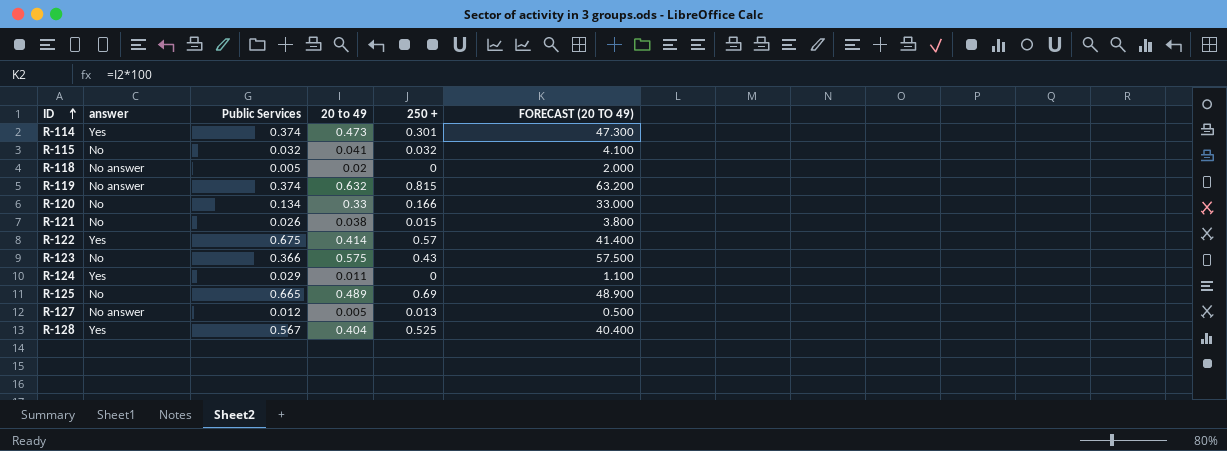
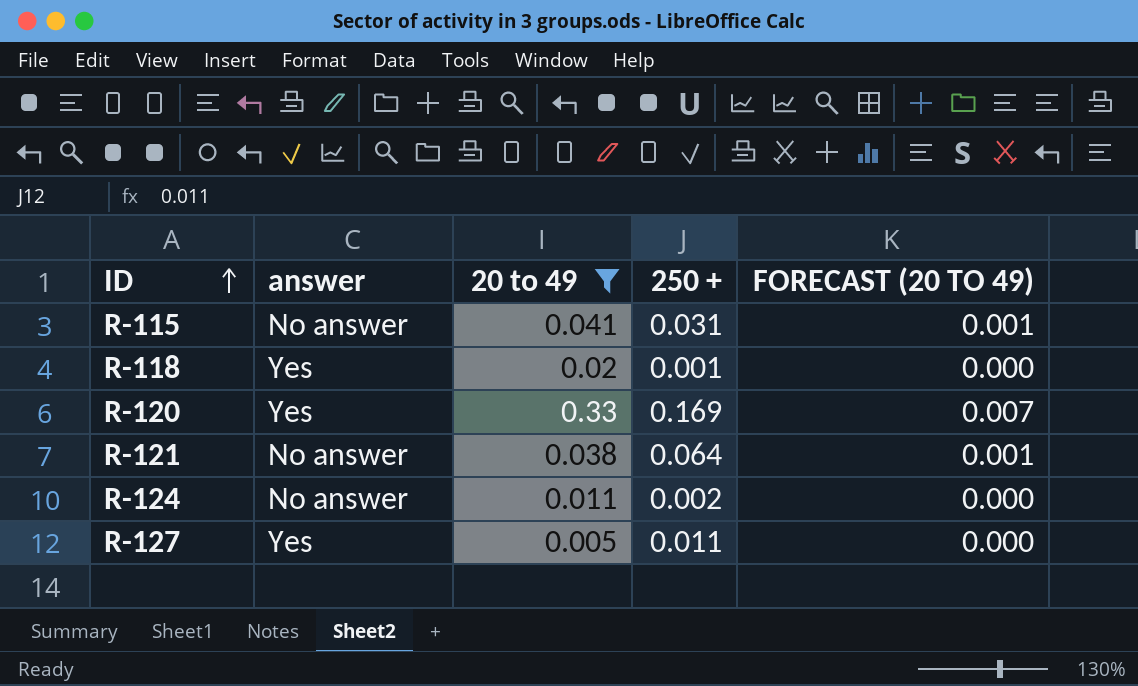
filter: none -> 20 to 49 <= 0.33
column Public Services | position: 3 -> none
column FORECAST (20 TO 49) | formula: [20 to 49] * 100 -> [20 to 49] * 0.02
R-115 | answer: No -> No answer
R-115 | 250 +: 0.032 -> 0.031
R-118 | answer: No answer -> Yes
R-118 | 250 +: 0 -> 0.001
R-120 | answer: No -> Yes
R-120 | 250 +: 0.166 -> 0.169
R-121 | answer: No -> No answer
R-121 | 250 +: 0.015 -> 0.064
R-124 | answer: Yes -> No answer
R-124 | 250 +: 0 -> 0.002
R-127 | answer: No answer -> Yes
R-127 | 250 +: 0.013 -> 0.011

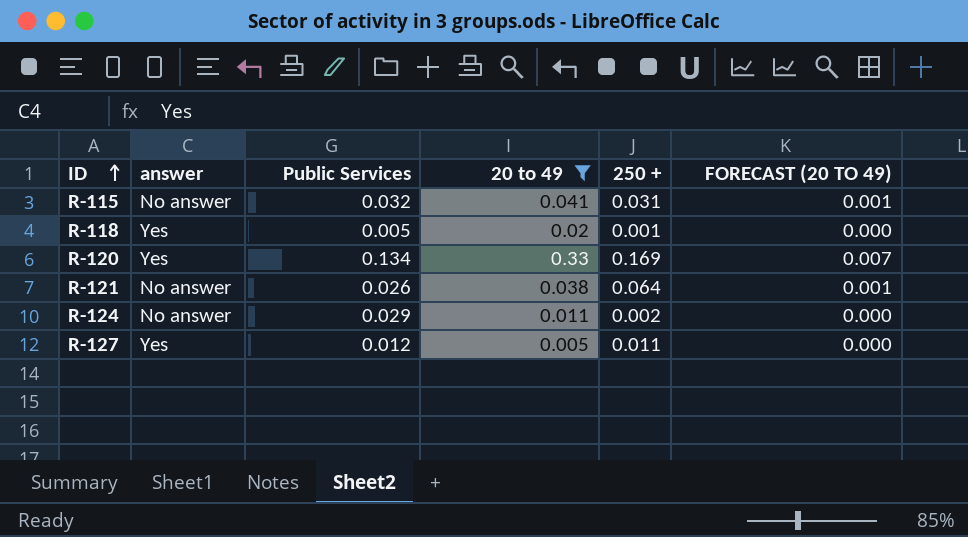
column Public Services | position: none -> 3

